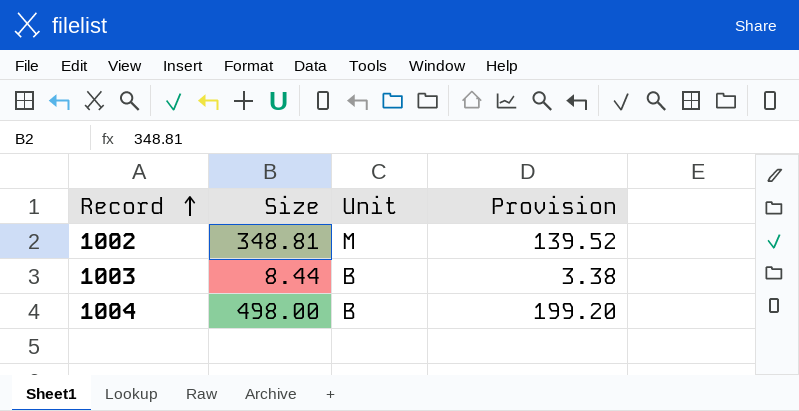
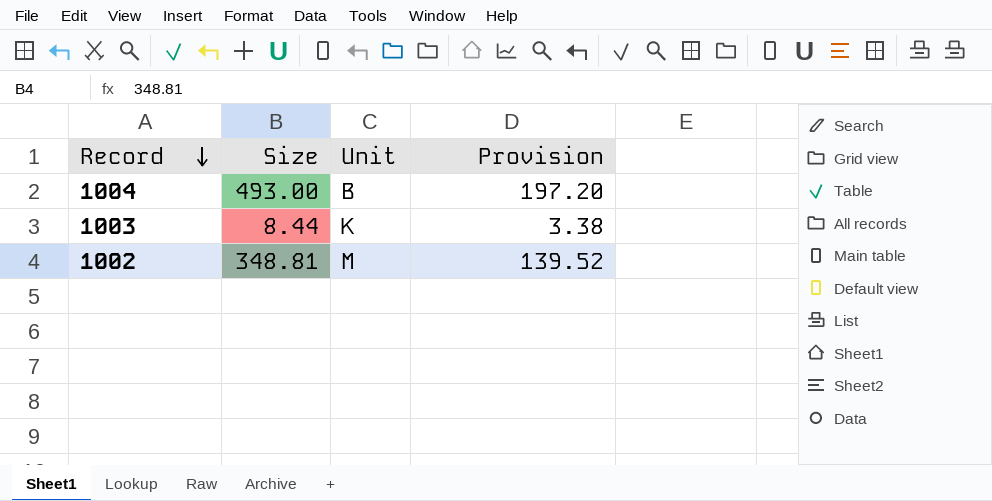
row order: Record ascending -> Record descending
1004 | Size: 498.00 -> 493.00
1004 | Provision: 199.20 -> 197.20
1003 | Unit: B -> K

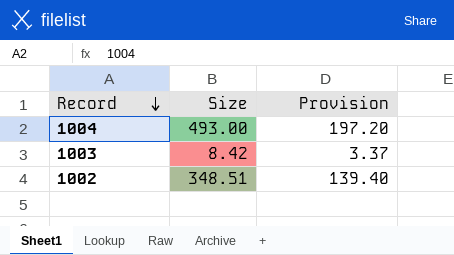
column Unit | position: 3 -> none
1003 | Size: 8.44 -> 8.42
1003 | Provision: 3.38 -> 3.37
1002 | Size: 348.81 -> 348.51
1002 | Provision: 139.52 -> 139.40

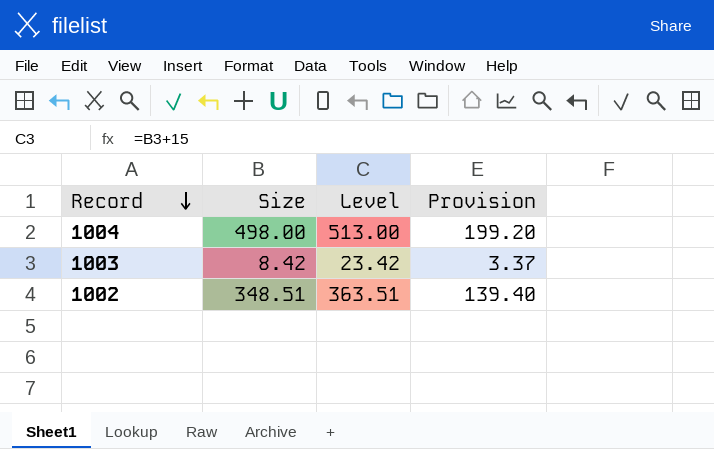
column Level | formula: none -> [Size] + 15
1004 | Size: 493.00 -> 498.00
1004 | Provision: 197.20 -> 199.20

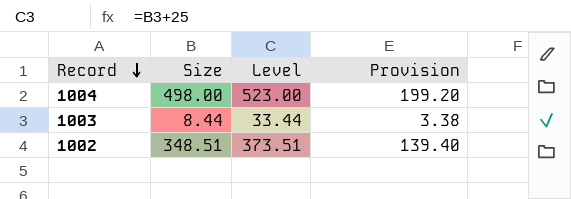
column Level | formula: [Size] + 15 -> [Size] + 25
1003 | Size: 8.42 -> 8.44
1003 | Provision: 3.37 -> 3.38

